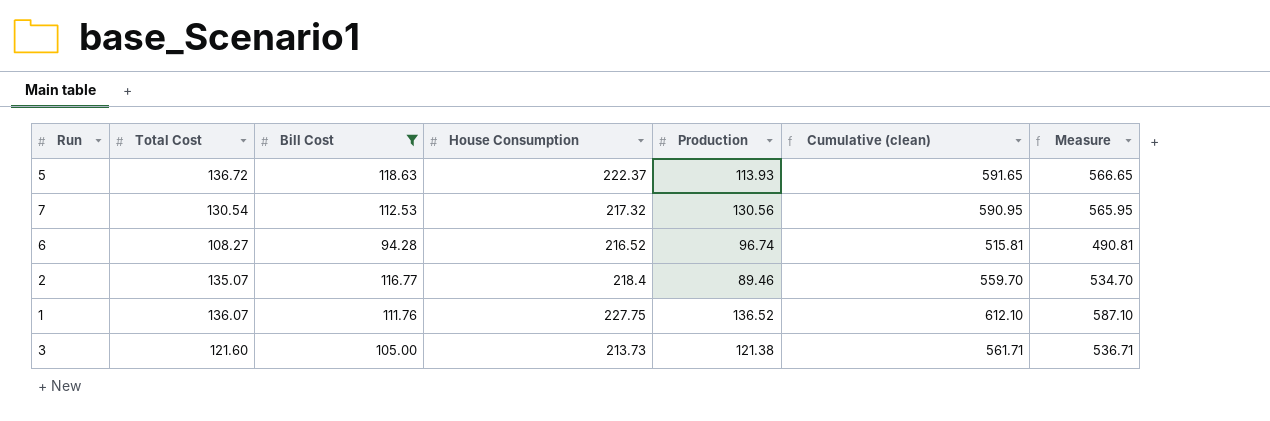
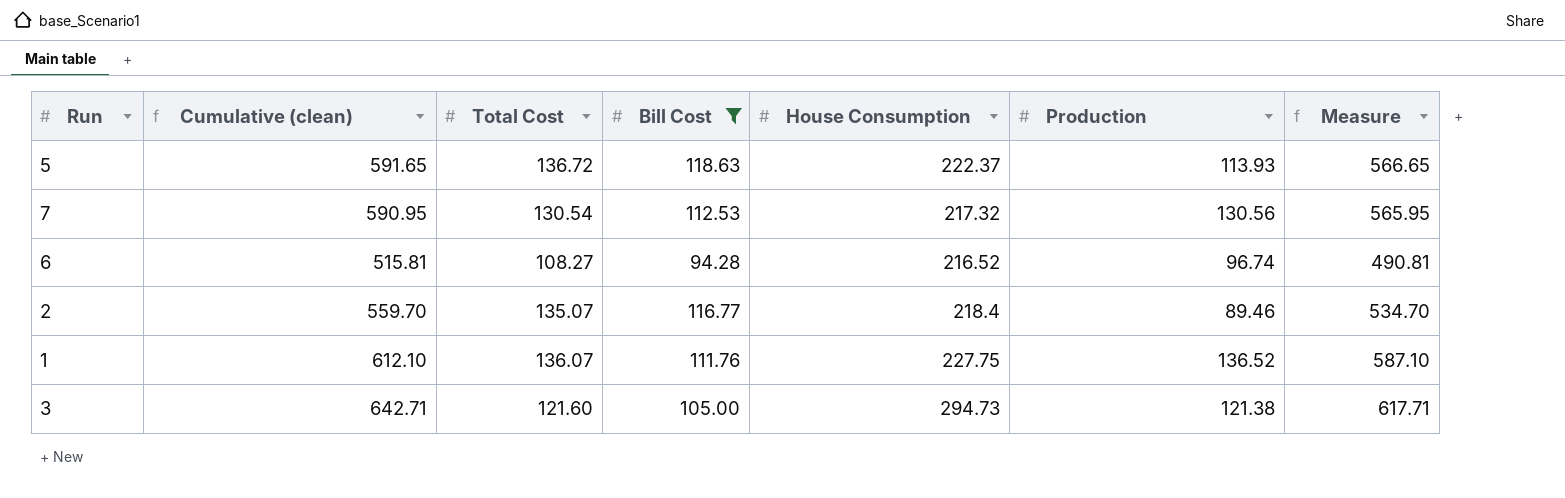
column Cumulative (clean) | position: 6 -> 2
3 | Cumulative (clean): 561.71 -> 642.71
3 | House Consumption: 213.73 -> 294.73
3 | Measure: 536.71 -> 617.71

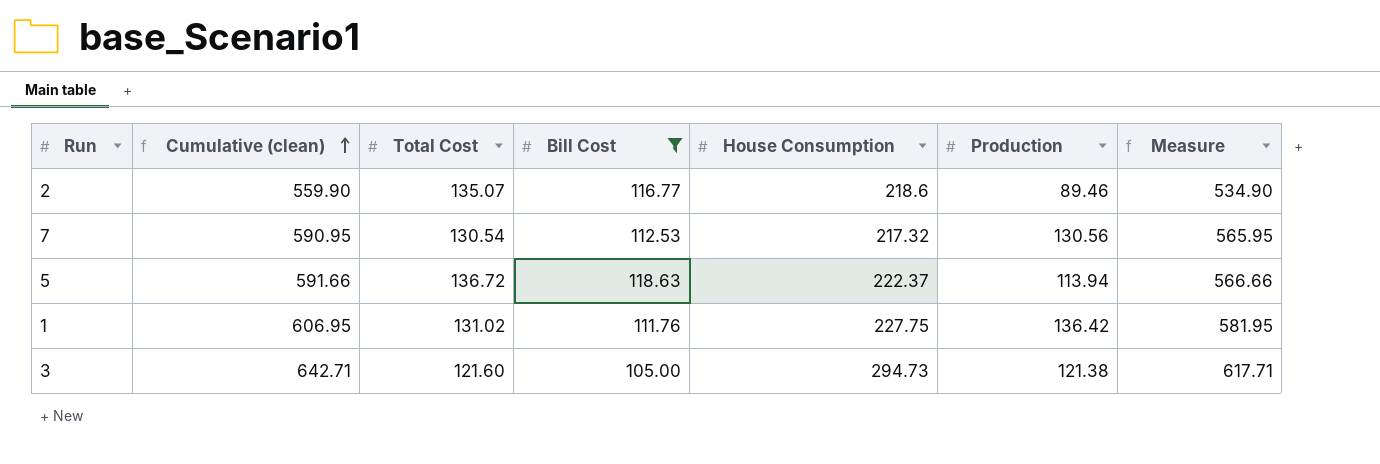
row order: none -> Cumulative (clean) ascending
row 6: 515.81 | 108.27 | 94.28 | 216.52 | 96.74 | 490.81 -> none
2 | Cumulative (clean): 559.70 -> 559.90
2 | House Consumption: 218.4 -> 218.6
2 | Measure: 534.70 -> 534.90
5 | Cumulative (clean): 591.65 -> 591.66
5 | Production: 113.93 -> 113.94
5 | Measure: 566.65 -> 566.66
1 | Cumulative (clean): 612.10 -> 606.95
1 | Total Cost: 136.07 -> 131.02
1 | Production: 136.52 -> 136.42
1 | Measure: 587.10 -> 581.95

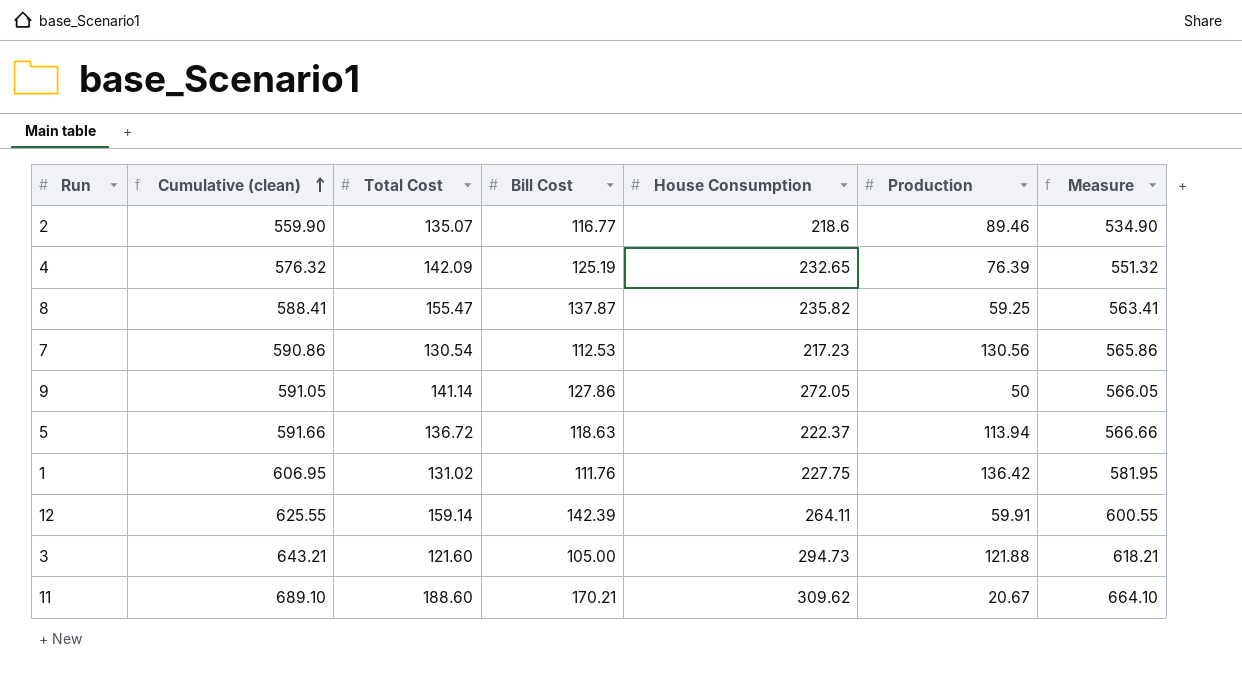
filter: Bill Cost <= 118.63 -> none
7 | Cumulative (clean): 590.95 -> 590.86
7 | House Consumption: 217.32 -> 217.23
7 | Measure: 565.95 -> 565.86
3 | Cumulative (clean): 642.71 -> 643.21
3 | Production: 121.38 -> 121.88
3 | Measure: 617.71 -> 618.21

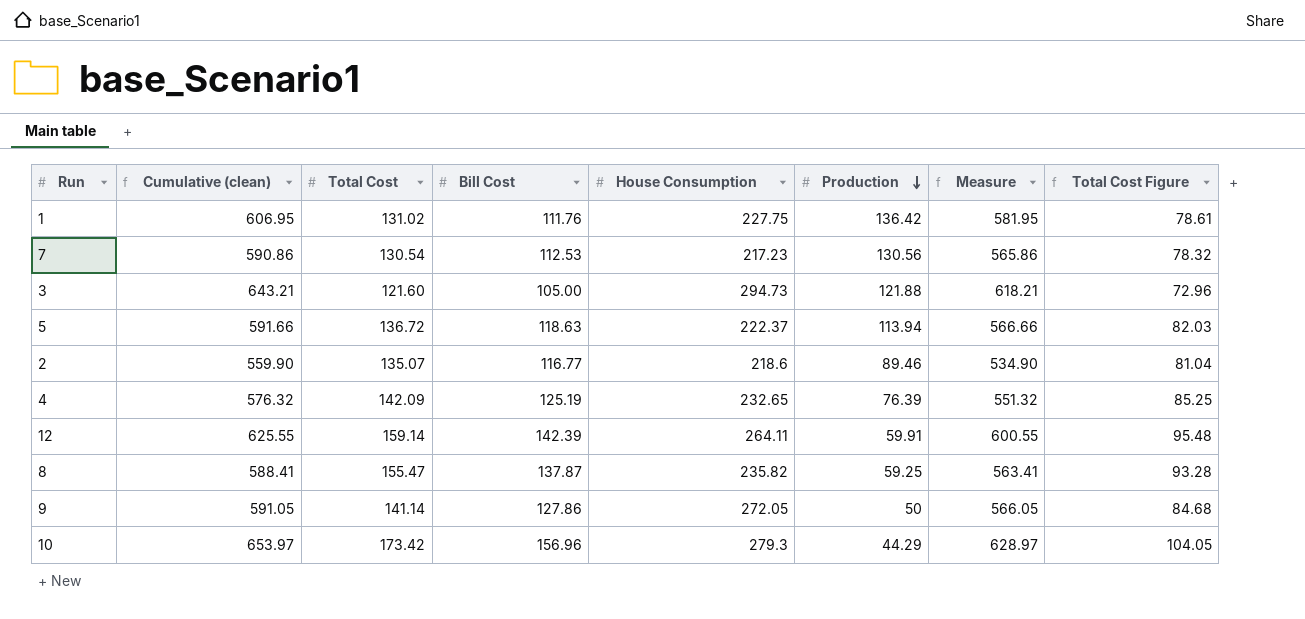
row order: Cumulative (clean) ascending -> Production descending
column Total Cost Figure | formula: none -> [Total Cost] * 0.6
row 11: 689.10 | 188.60 | 170.21 | 309.62 | 20.67 | 664.10 -> none
row 10: none -> 653.97 | 173.42 | 156.96 | 279.3 | 44.29 | 628.97 | 104.05

